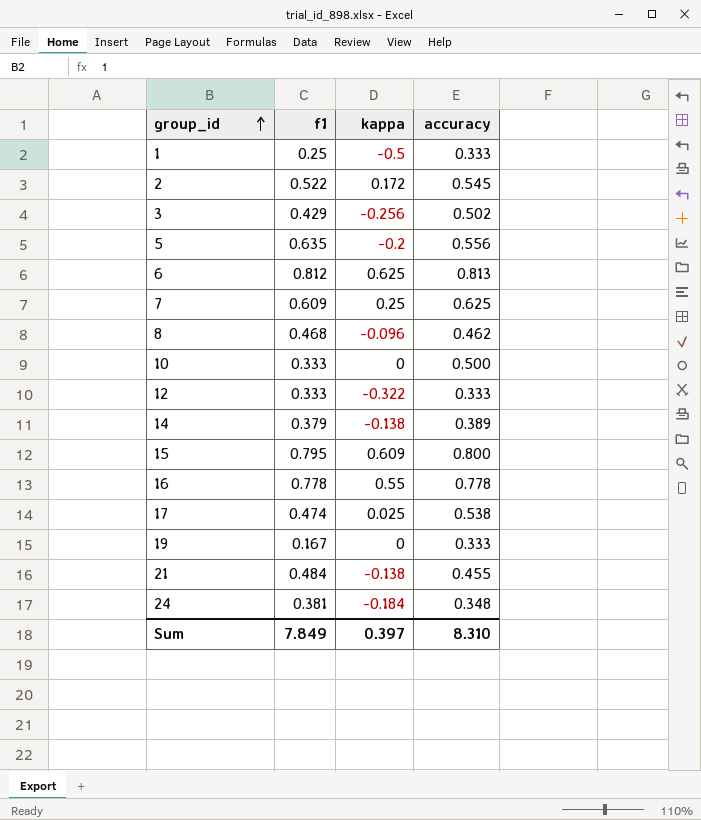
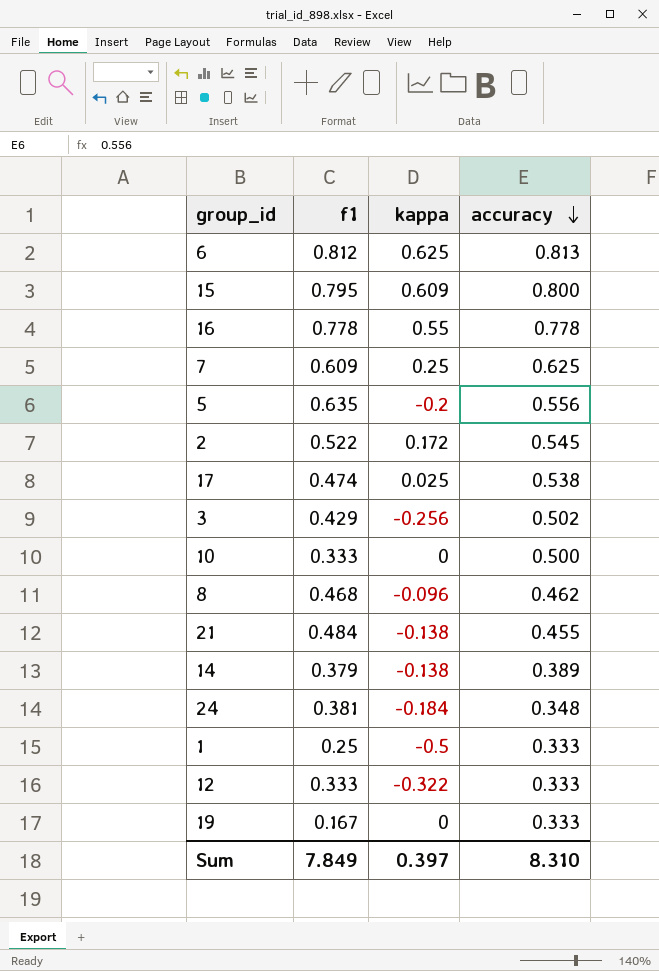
row order: group_id ascending -> accuracy descending

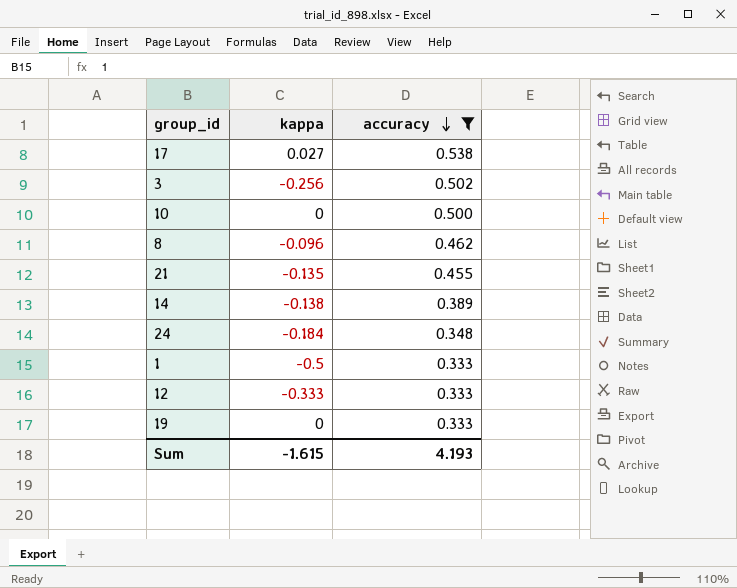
filter: none -> accuracy <= 0.538
column f1 | position: 2 -> none
17 | kappa: 0.025 -> 0.027
21 | kappa: -0.138 -> -0.135
12 | kappa: -0.322 -> -0.333
Sum | kappa: 0.397 -> -1.615
Sum | accuracy: 8.310 -> 4.193

